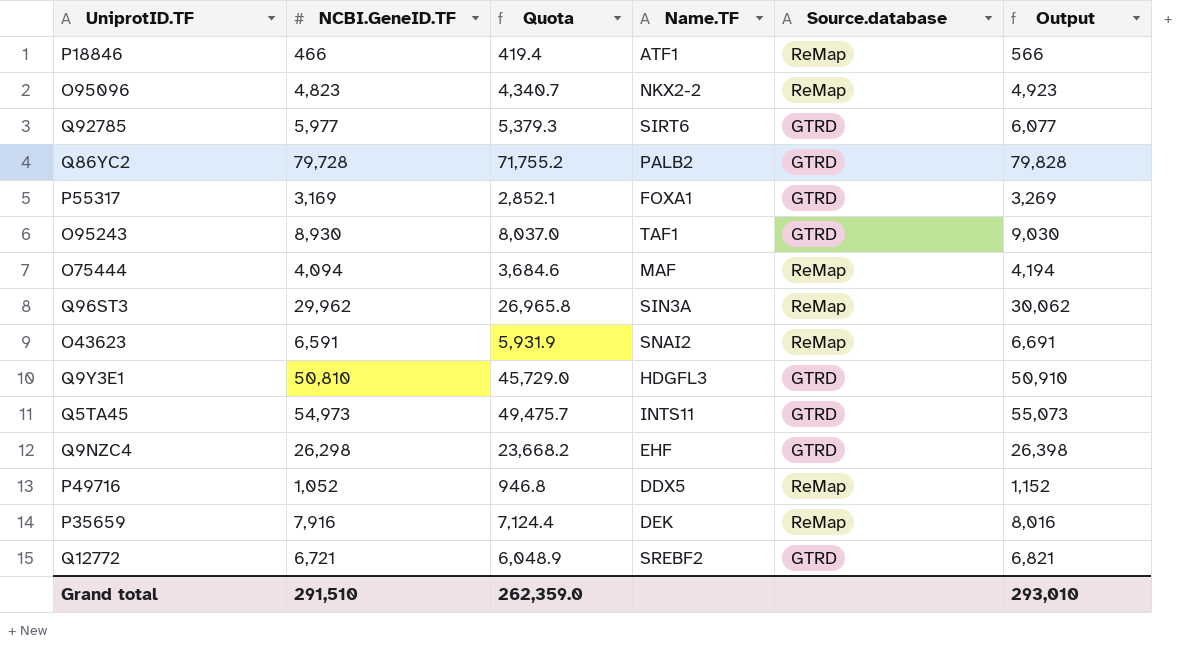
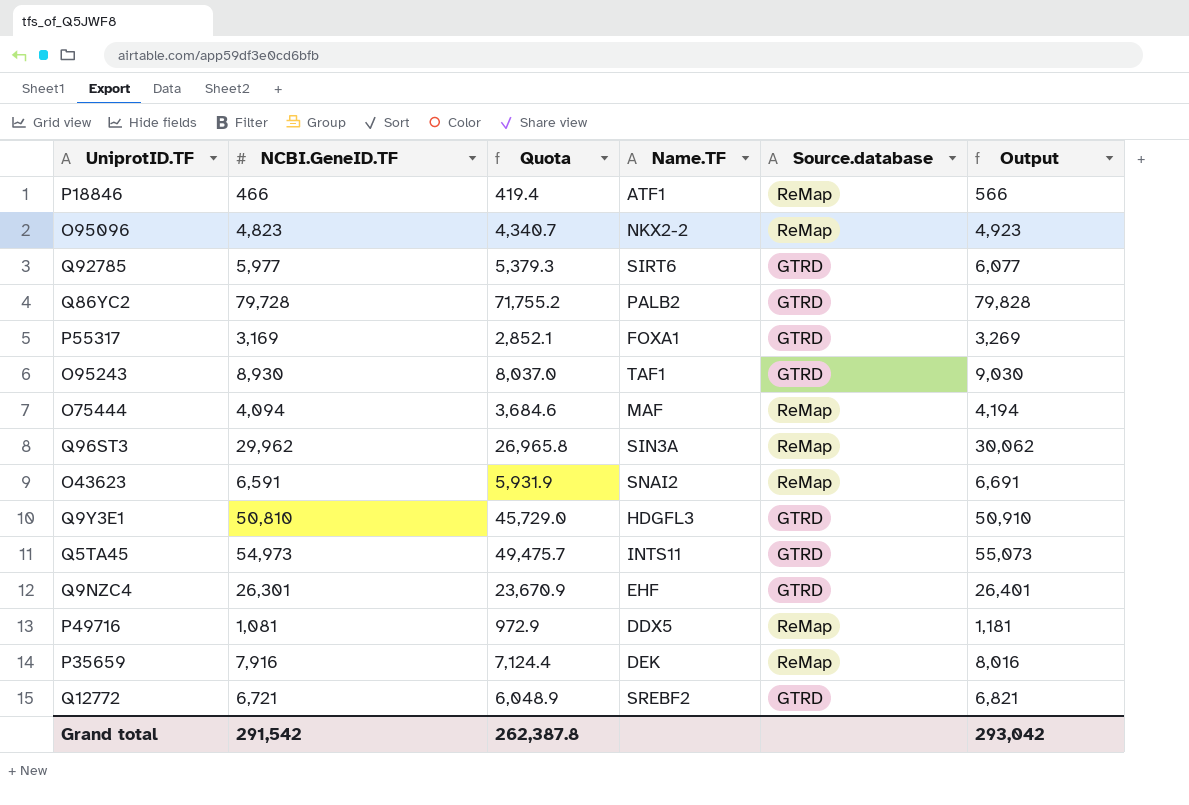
Q9NZC4 | NCBI.GeneID.TF: 26,298 -> 26,301
Q9NZC4 | Quota: 23,668.2 -> 23,670.9
Q9NZC4 | Output: 26,398 -> 26,401
P49716 | NCBI.GeneID.TF: 1,052 -> 1,081
P49716 | Quota: 946.8 -> 972.9
P49716 | Output: 1,152 -> 1,181
Grand total | NCBI.GeneID.TF: 291,510 -> 291,542
Grand total | Quota: 262,359.0 -> 262,387.8
Grand total | Output: 293,010 -> 293,042

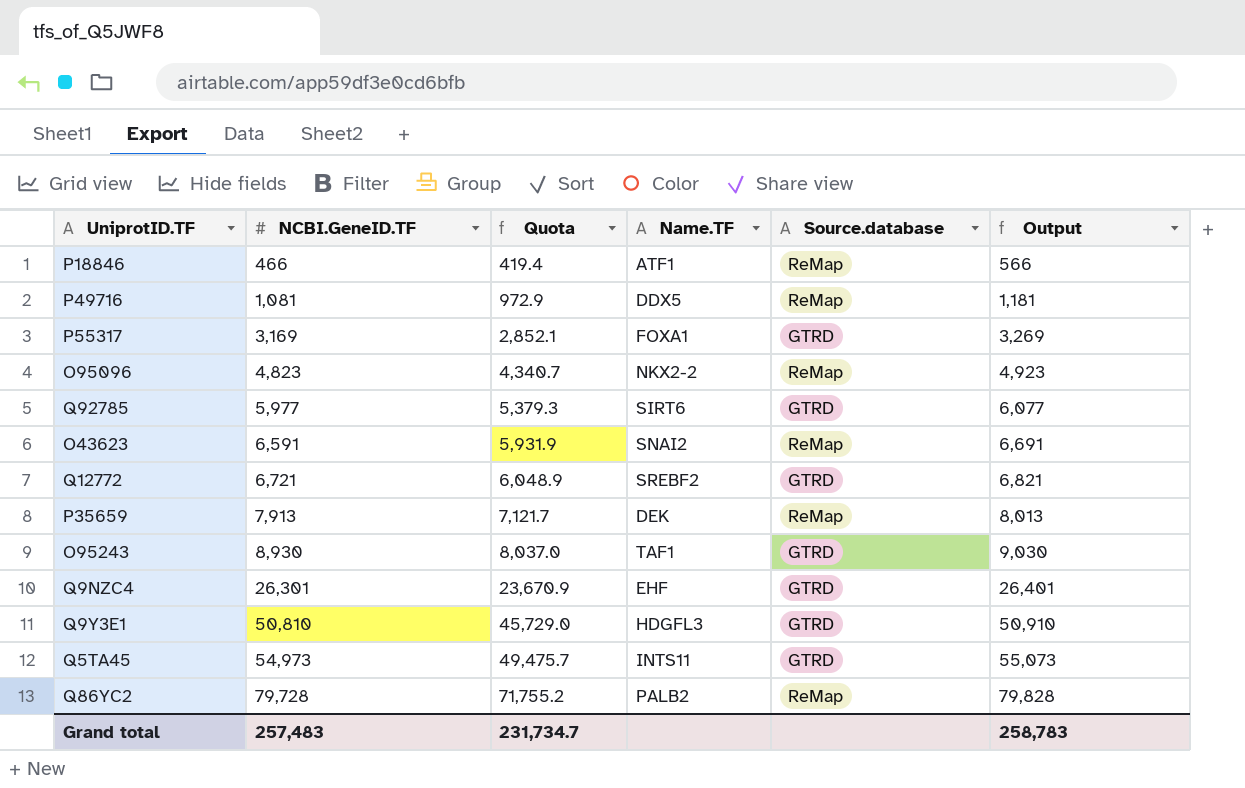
row order: none -> NCBI.GeneID.TF ascending
row O75444: 4,094 | 3,684.6 | MAF | ReMap | 4,194 -> none
row Q96ST3: 29,962 | 26,965.8 | SIN3A | ReMap | 30,062 -> none
P35659 | NCBI.GeneID.TF: 7,916 -> 7,913
P35659 | Quota: 7,124.4 -> 7,121.7
P35659 | Output: 8,016 -> 8,013
Q86YC2 | Source.database: GTRD -> ReMap
Grand total | NCBI.GeneID.TF: 291,542 -> 257,483
Grand total | Quota: 262,387.8 -> 231,734.7
Grand total | Output: 293,042 -> 258,783

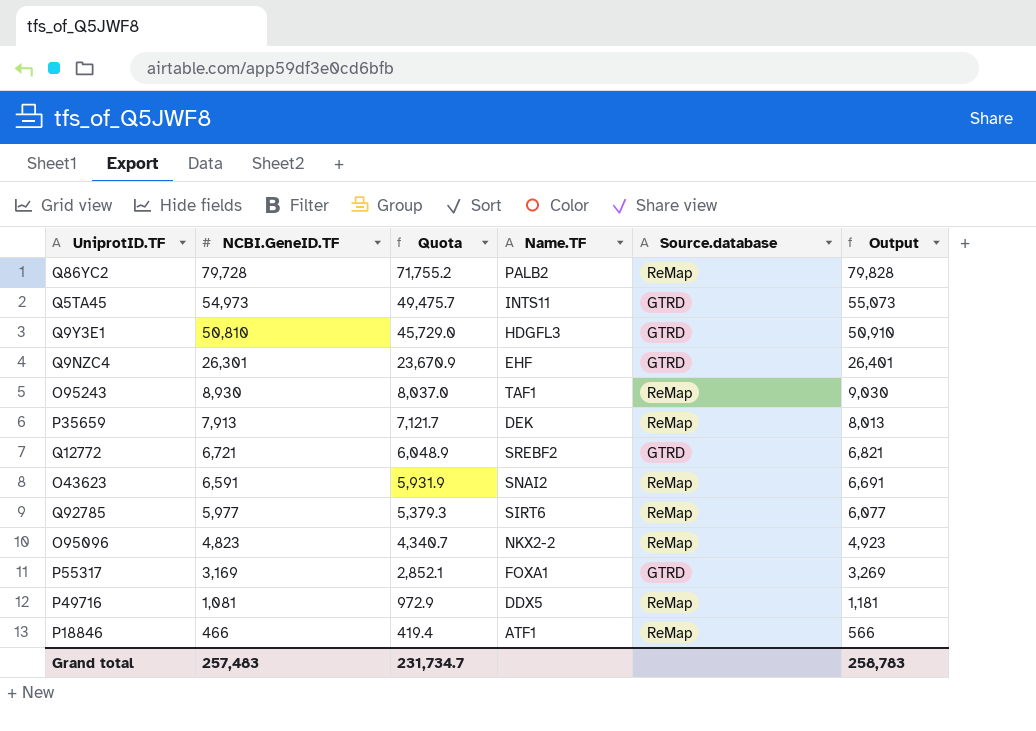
row order: NCBI.GeneID.TF ascending -> NCBI.GeneID.TF descending
O95243 | Source.database: GTRD -> ReMap
Q92785 | Source.database: GTRD -> ReMap

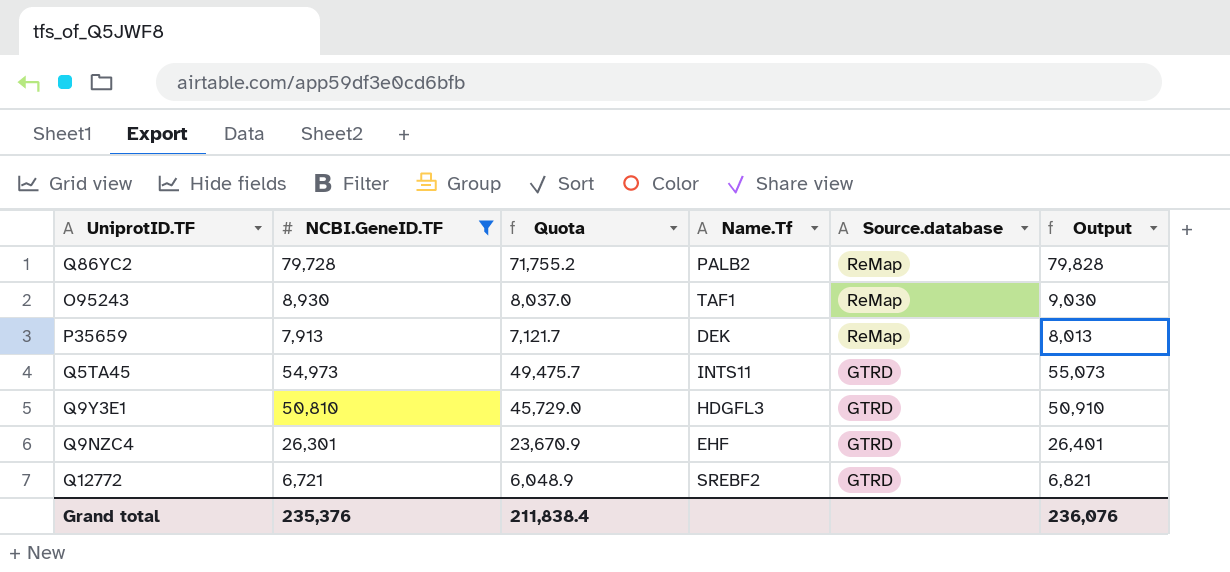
filter: none -> NCBI.GeneID.TF >= 6,721
row order: NCBI.GeneID.TF descending -> Source.database descending
column name: Name.TF -> Name.Tf
Grand total | NCBI.GeneID.TF: 257,483 -> 235,376
Grand total | Quota: 231,734.7 -> 211,838.4
Grand total | Output: 258,783 -> 236,076

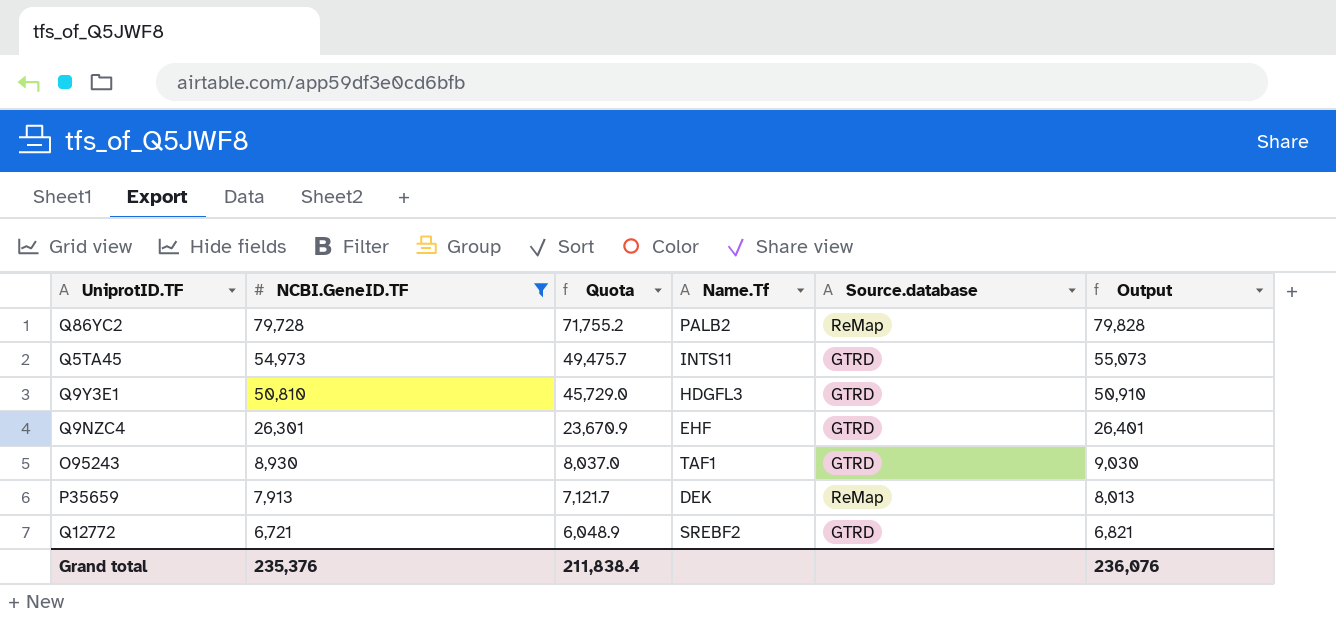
row order: Source.database descending -> NCBI.GeneID.TF descending
O95243 | Source.database: ReMap -> GTRD

